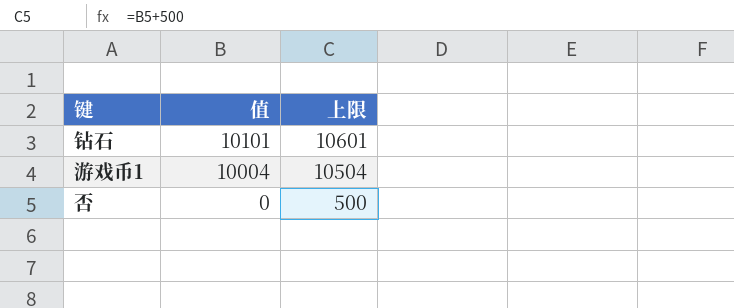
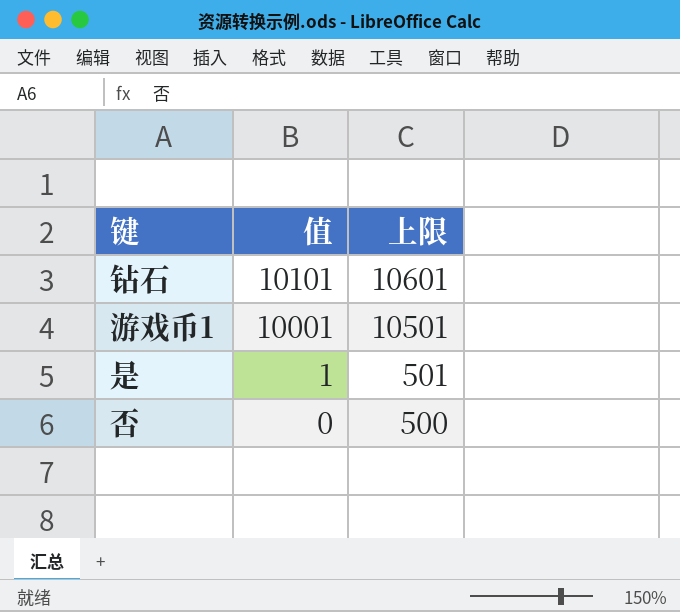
游戏币1 | 值: 10004 -> 10001
游戏币1 | 上限: 10504 -> 10501
row 是: none -> 1 | 501

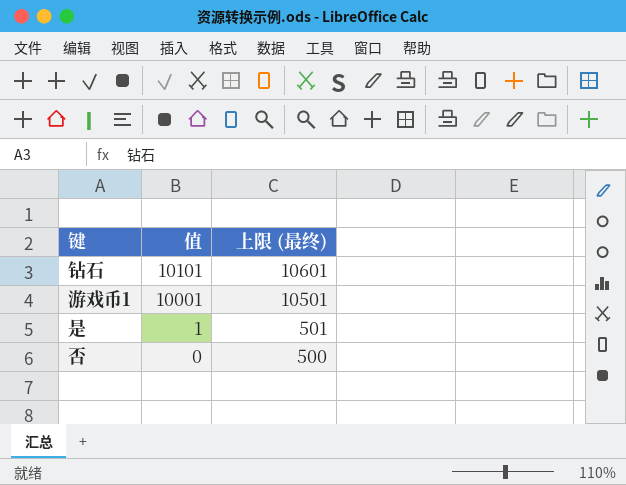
column name: 上限 -> 上限 (最终)

